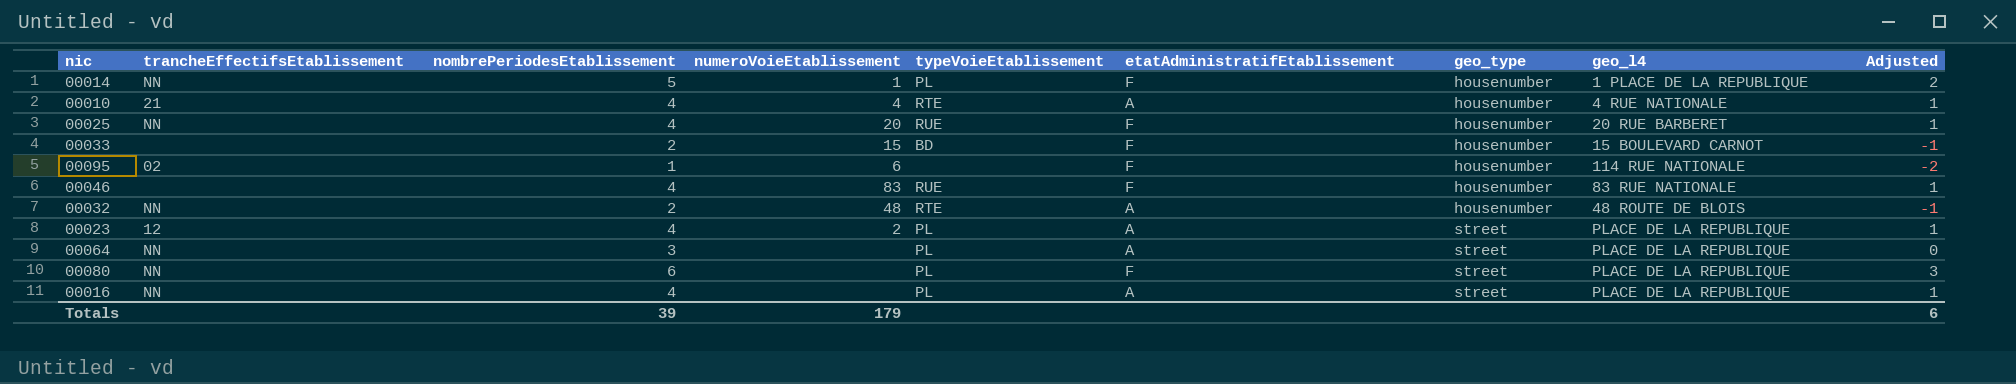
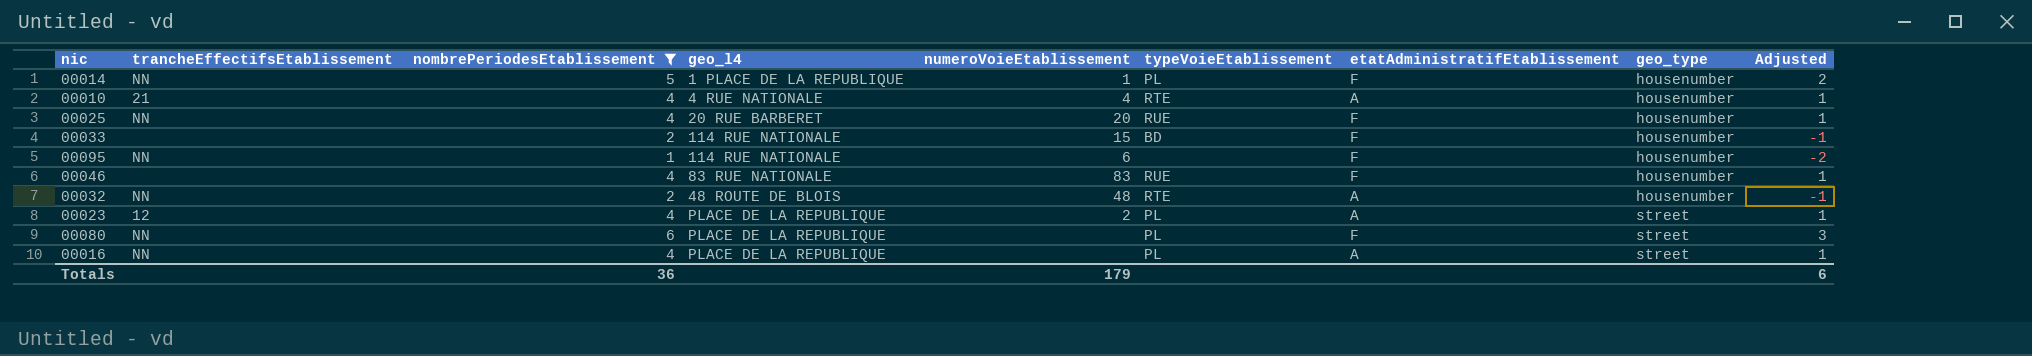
filter: none -> nombrePeriodesEtablissement != 3
column geo_l4 | position: 8 -> 4
00033 | geo_l4: 15 BOULEVARD CARNOT -> 114 RUE NATIONALE
00095 | trancheEffectifsEtablissement: 02 -> NN
Totals | nombrePeriodesEtablissement: 39 -> 36

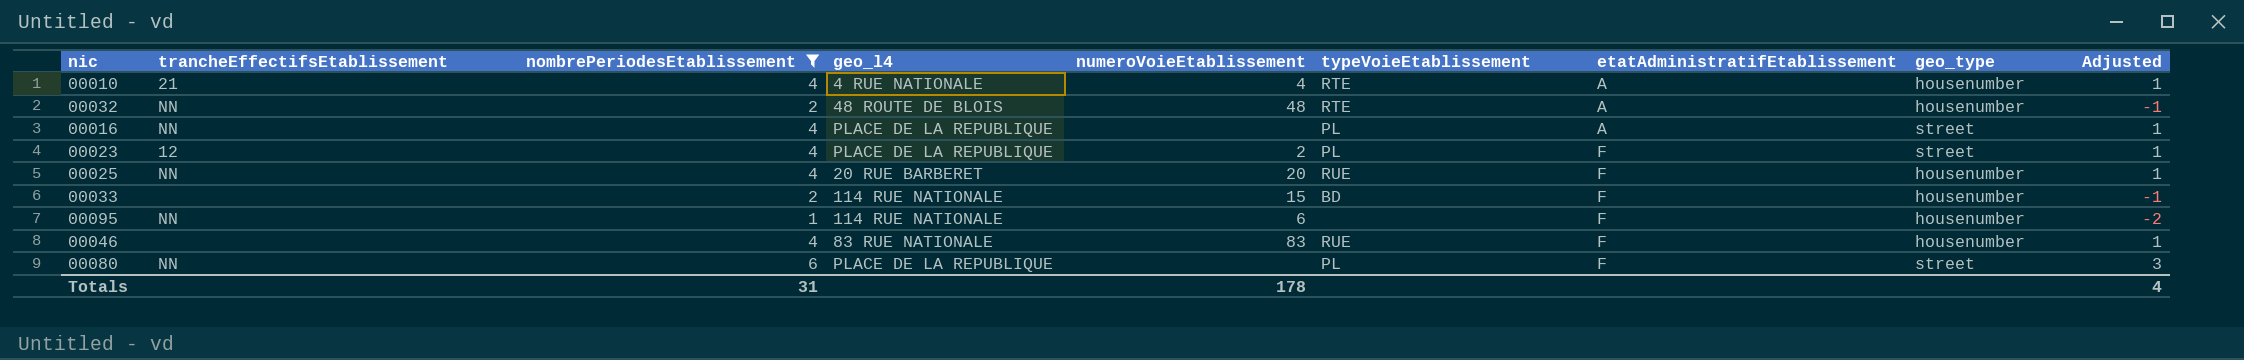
row order: geo_type ascending -> etatAdministratifEtablissement ascending
row 00014: NN | 5 | 1 PLACE DE LA REPUBLIQUE | 1 | PL | F | housenumber | 2 -> none
00023 | etatAdministratifEtablissement: A -> F
Totals | nombrePeriodesEtablissement: 36 -> 31
Totals | numeroVoieEtablissement: 179 -> 178
Totals | Adjusted: 6 -> 4

